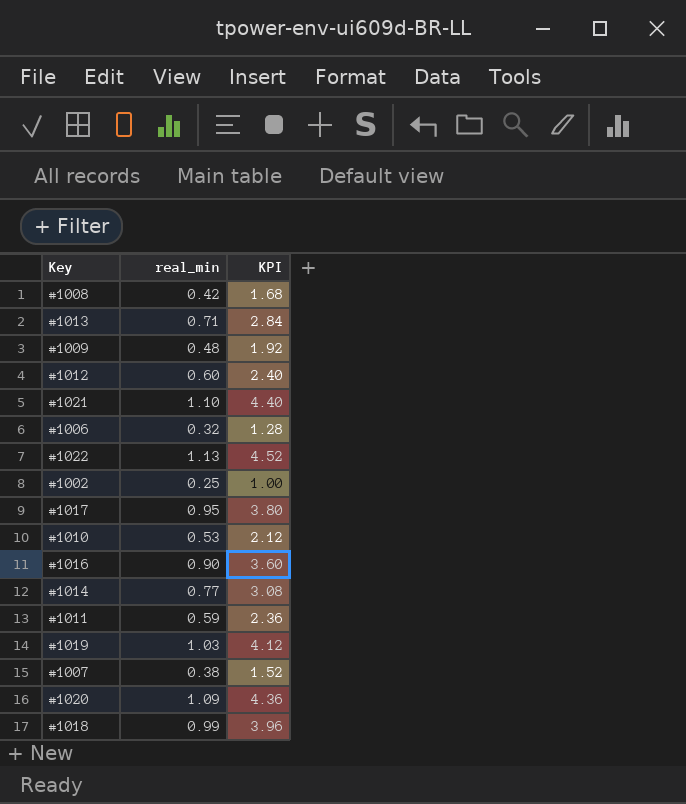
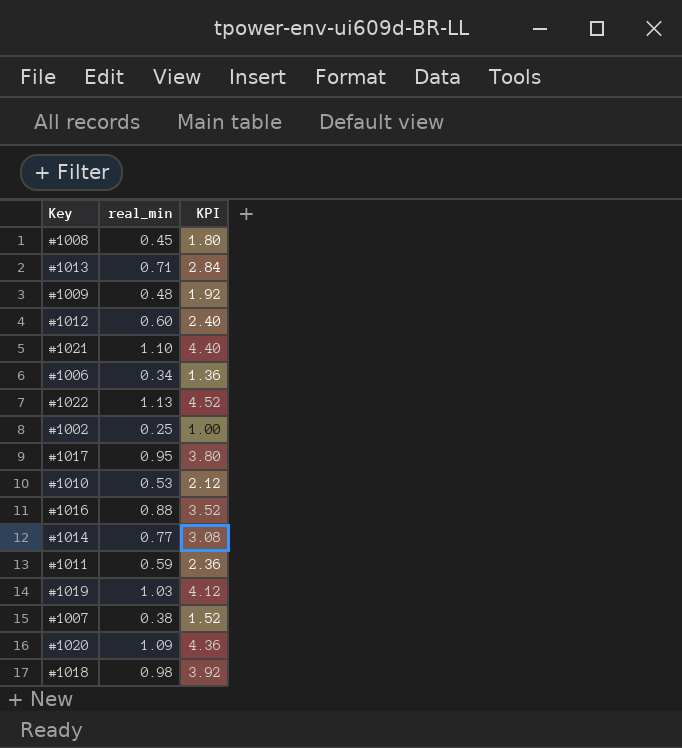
#1008 | real_min: 0.42 -> 0.45
#1008 | KPI: 1.68 -> 1.80
#1006 | real_min: 0.32 -> 0.34
#1006 | KPI: 1.28 -> 1.36
#1016 | real_min: 0.90 -> 0.88
#1016 | KPI: 3.60 -> 3.52
#1018 | real_min: 0.99 -> 0.98
#1018 | KPI: 3.96 -> 3.92

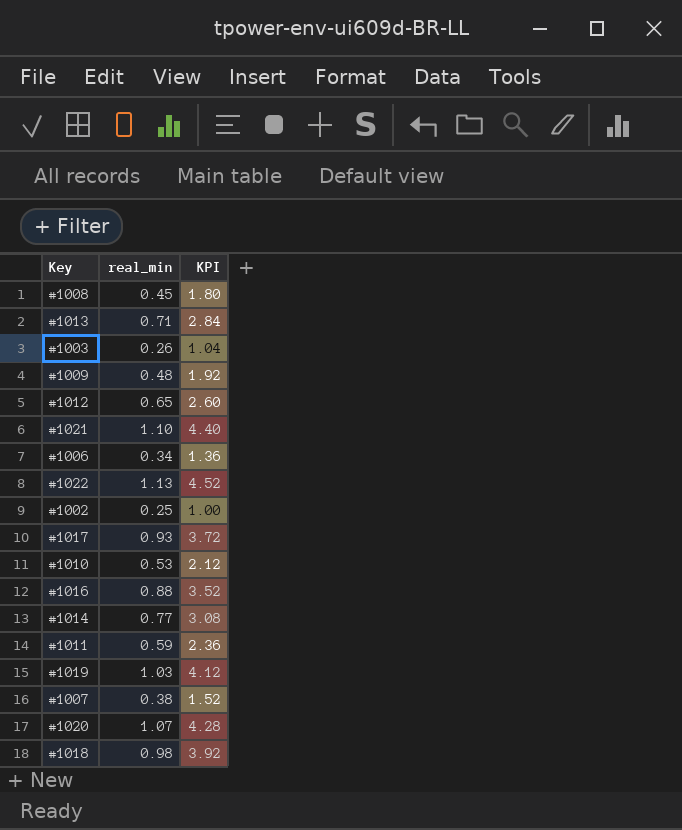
row #1003: none -> 0.26 | 1.04
#1012 | real_min: 0.60 -> 0.65
#1012 | KPI: 2.40 -> 2.60
#1017 | real_min: 0.95 -> 0.93
#1017 | KPI: 3.80 -> 3.72
#1020 | real_min: 1.09 -> 1.07
#1020 | KPI: 4.36 -> 4.28

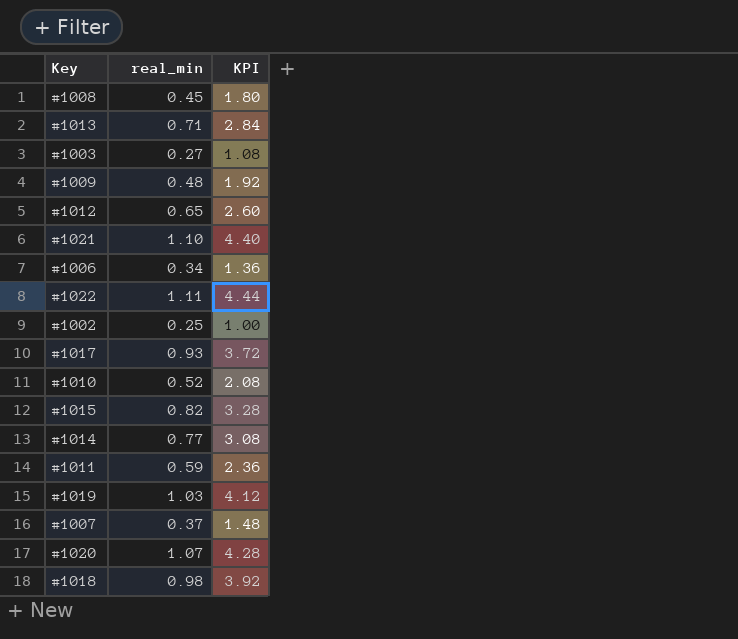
row #1016: 0.88 | 3.52 -> none
#1003 | real_min: 0.26 -> 0.27
#1003 | KPI: 1.04 -> 1.08
#1022 | real_min: 1.13 -> 1.11
#1022 | KPI: 4.52 -> 4.44
#1010 | real_min: 0.53 -> 0.52
#1010 | KPI: 2.12 -> 2.08
row #1015: none -> 0.82 | 3.28
#1007 | real_min: 0.38 -> 0.37
#1007 | KPI: 1.52 -> 1.48

